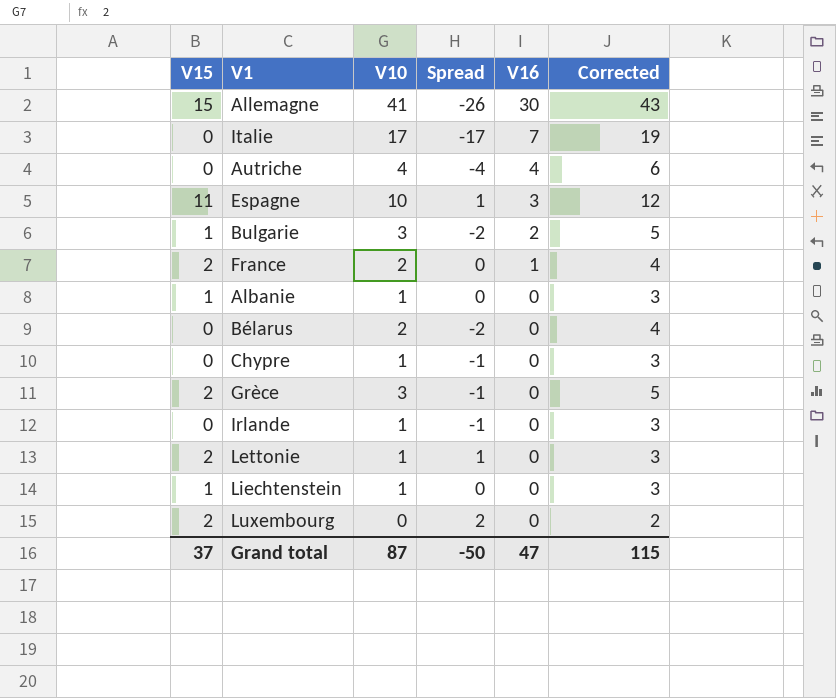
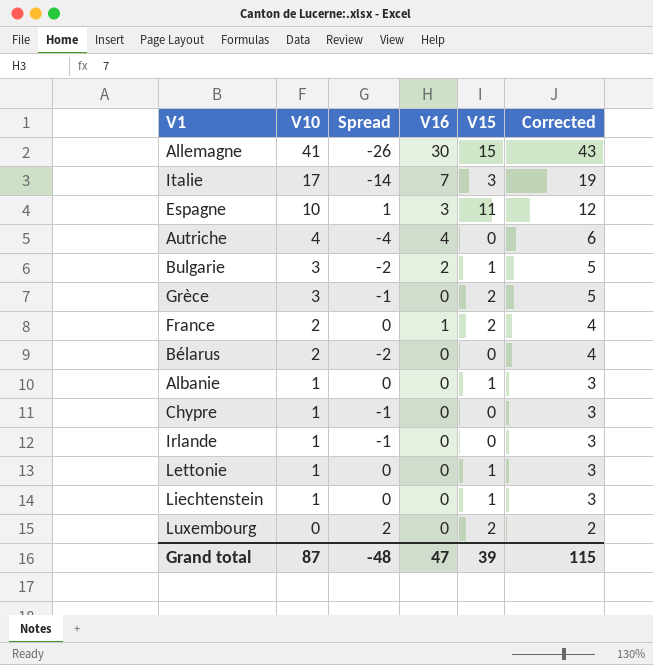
row order: V16 descending -> V10 descending
column V15 | position: 1 -> 5
Italie | Spread: -17 -> -14
Italie | V15: 0 -> 3
Lettonie | Spread: 1 -> 0
Lettonie | V15: 2 -> 1
Grand total | Spread: -50 -> -48
Grand total | V15: 37 -> 39

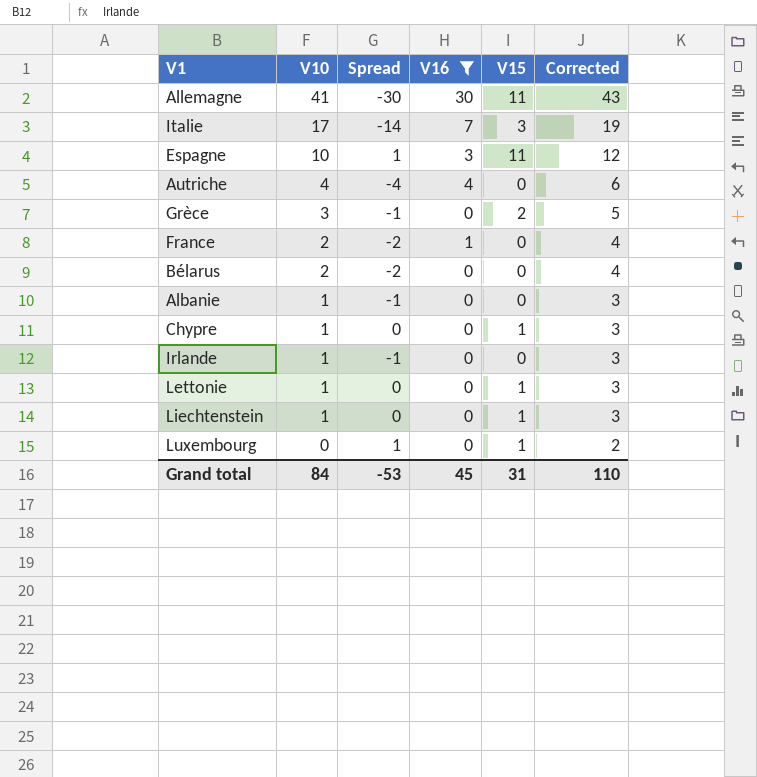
filter: none -> V16 != 2
Allemagne | Spread: -26 -> -30
Allemagne | V15: 15 -> 11
France | Spread: 0 -> -2
France | V15: 2 -> 0
Albanie | Spread: 0 -> -1
Albanie | V15: 1 -> 0
Chypre | Spread: -1 -> 0
Chypre | V15: 0 -> 1
Luxembourg | Spread: 2 -> 1
Luxembourg | V15: 2 -> 1
Grand total | V10: 87 -> 84
Grand total | Spread: -48 -> -53
Grand total | V16: 47 -> 45
Grand total | V15: 39 -> 31
Grand total | Corrected: 115 -> 110

